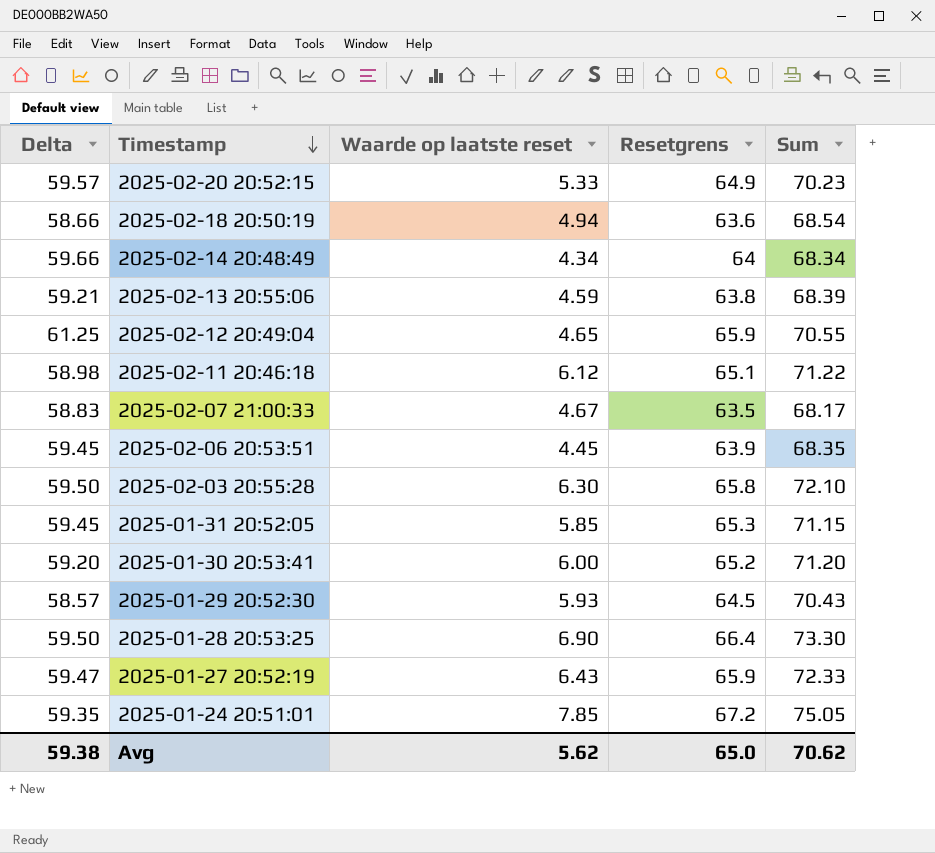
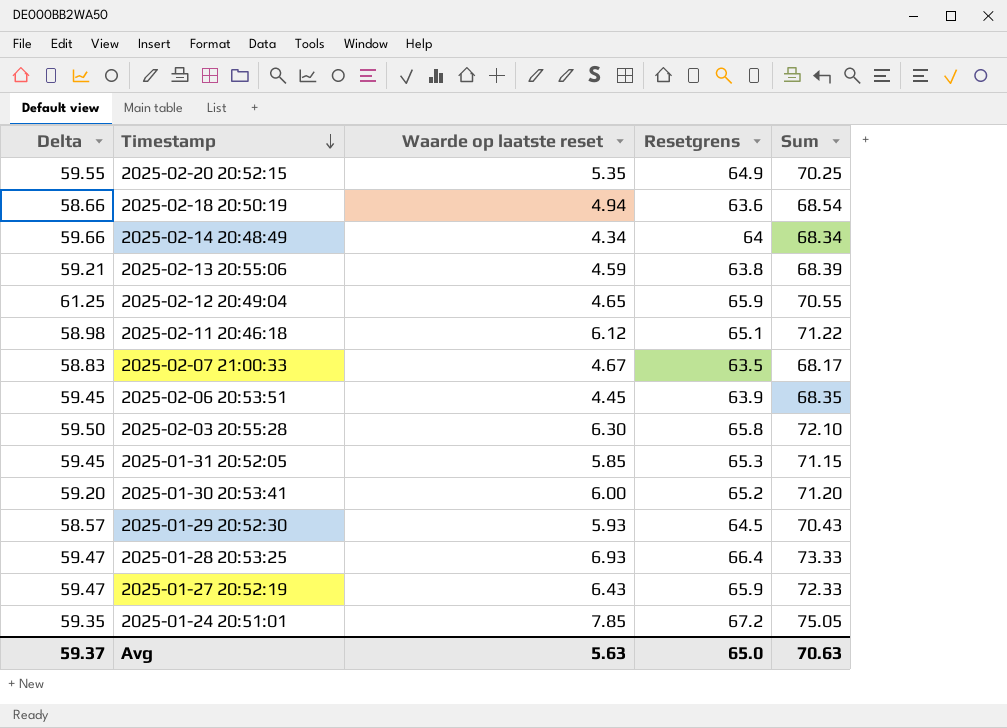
2025-02-20 20:52:15 | Delta: 59.57 -> 59.55
2025-02-20 20:52:15 | Waarde op laatste reset: 5.33 -> 5.35
2025-02-20 20:52:15 | Sum: 70.23 -> 70.25
2025-01-28 20:53:25 | Delta: 59.50 -> 59.47
2025-01-28 20:53:25 | Waarde op laatste reset: 6.90 -> 6.93
2025-01-28 20:53:25 | Sum: 73.30 -> 73.33
Avg | Delta: 59.38 -> 59.37
Avg | Waarde op laatste reset: 5.62 -> 5.63
Avg | Sum: 70.62 -> 70.63

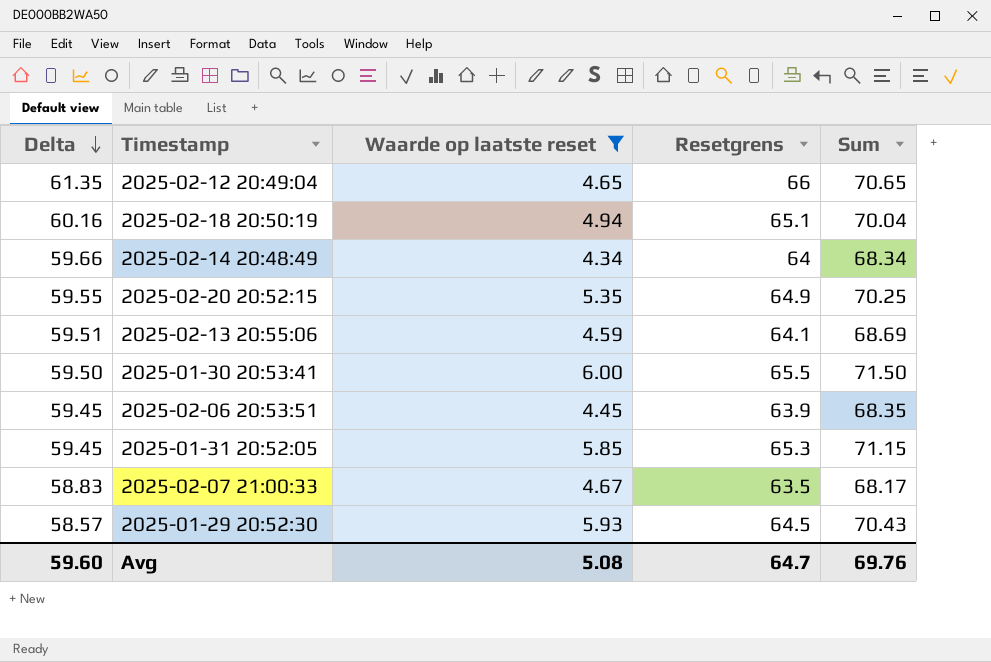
filter: none -> Waarde op laatste reset <= 6.00
row order: Timestamp descending -> Delta descending
2025-02-12 20:49:04 | Delta: 61.25 -> 61.35
2025-02-12 20:49:04 | Resetgrens: 65.9 -> 66
2025-02-12 20:49:04 | Sum: 70.55 -> 70.65
2025-02-18 20:50:19 | Delta: 58.66 -> 60.16
2025-02-18 20:50:19 | Resetgrens: 63.6 -> 65.1
2025-02-18 20:50:19 | Sum: 68.54 -> 70.04
2025-02-13 20:55:06 | Delta: 59.21 -> 59.51
2025-02-13 20:55:06 | Resetgrens: 63.8 -> 64.1
2025-02-13 20:55:06 | Sum: 68.39 -> 68.69
2025-01-30 20:53:41 | Delta: 59.20 -> 59.50
2025-01-30 20:53:41 | Resetgrens: 65.2 -> 65.5
2025-01-30 20:53:41 | Sum: 71.20 -> 71.50
Avg | Delta: 59.37 -> 59.60
Avg | Waarde op laatste reset: 5.63 -> 5.08
Avg | Resetgrens: 65.0 -> 64.7
Avg | Sum: 70.63 -> 69.76

